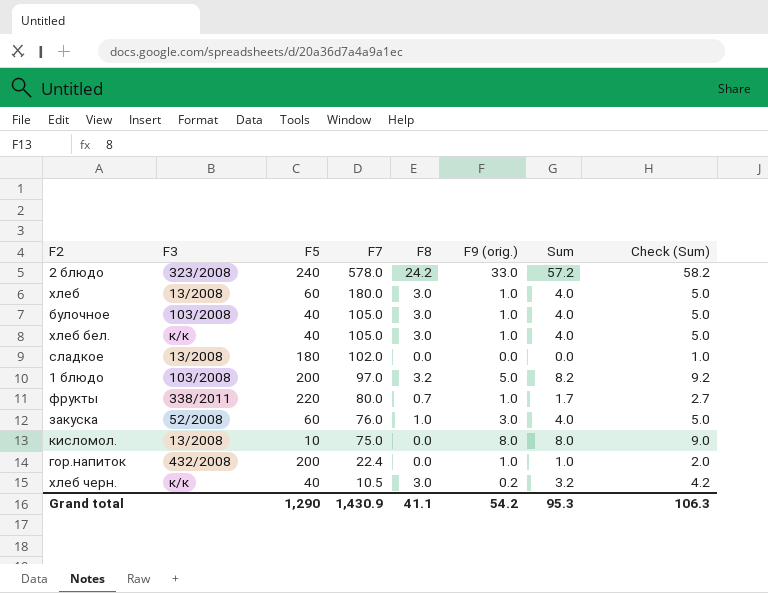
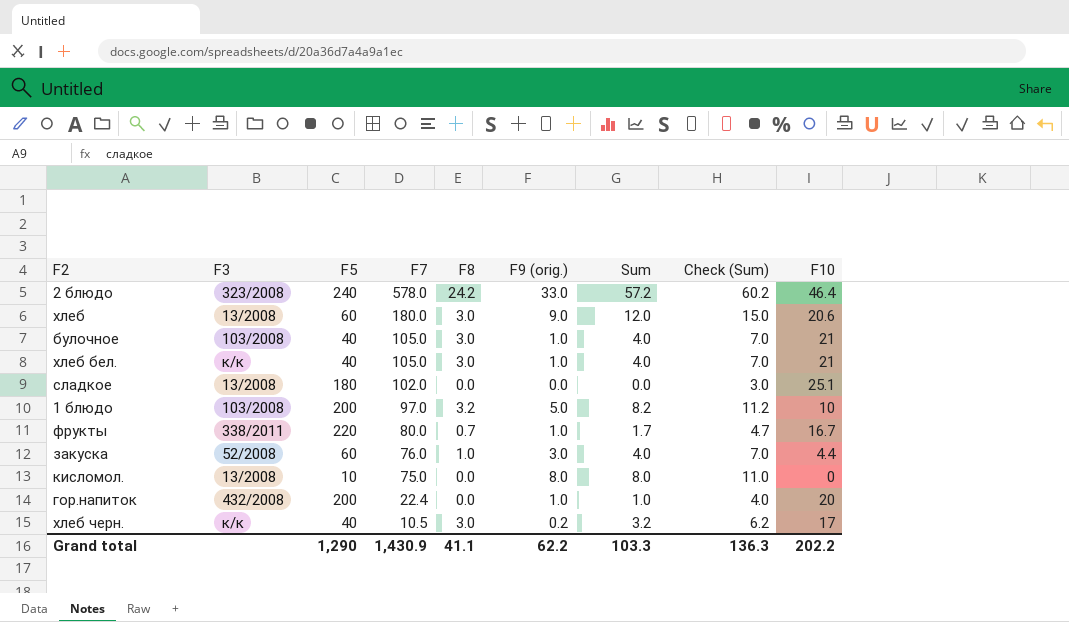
column Check (Sum) | formula: [Sum] + 1 -> [Sum] + 3
column F10 | position: none -> 9
хлеб | F9 (orig.): 1.0 -> 9.0
хлеб | Sum: 4.0 -> 12.0
Grand total | F9 (orig.): 54.2 -> 62.2
Grand total | Sum: 95.3 -> 103.3
Grand total | Check (Sum): 106.3 -> 136.3

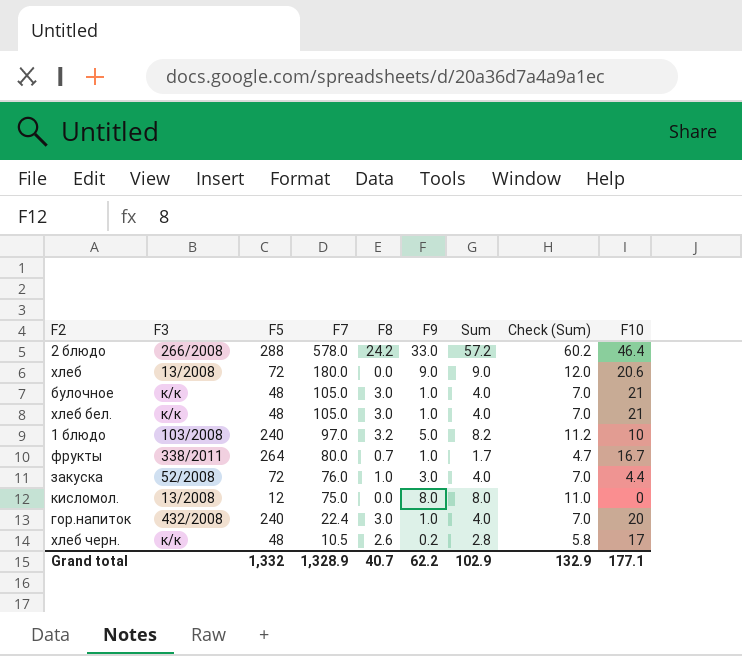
column name: F9 (orig.) -> F9
row сладкое: 13/2008 | 180 | 102.0 | 0.0 | 0.0 | 0.0 | 3.0 | 25.1 -> none
2 блюдо | F3: 323/2008 -> 266/2008
2 блюдо | F5: 240 -> 288
хлеб | F5: 60 -> 72
хлеб | F8: 3.0 -> 0.0
хлеб | Sum: 12.0 -> 9.0
хлеб | Check (Sum): 15.0 -> 12.0
булочное | F3: 103/2008 -> к/к
булочное | F5: 40 -> 48
хлеб бел. | F5: 40 -> 48
1 блюдо | F5: 200 -> 240
фрукты | F5: 220 -> 264
закуска | F5: 60 -> 72
кисломол. | F5: 10 -> 12
гор.напиток | F5: 200 -> 240
гор.напиток | F8: 0.0 -> 3.0
гор.напиток | Sum: 1.0 -> 4.0
гор.напиток | Check (Sum): 4.0 -> 7.0
хлеб черн. | F5: 40 -> 48
хлеб черн. | F8: 3.0 -> 2.6
хлеб черн. | Sum: 3.2 -> 2.8
хлеб черн. | Check (Sum): 6.2 -> 5.8
Grand total | F5: 1,290 -> 1,332
Grand total | F7: 1,430.9 -> 1,328.9
Grand total | F8: 41.1 -> 40.7
Grand total | Sum: 103.3 -> 102.9
Grand total | Check (Sum): 136.3 -> 132.9
Grand total | F10: 202.2 -> 177.1

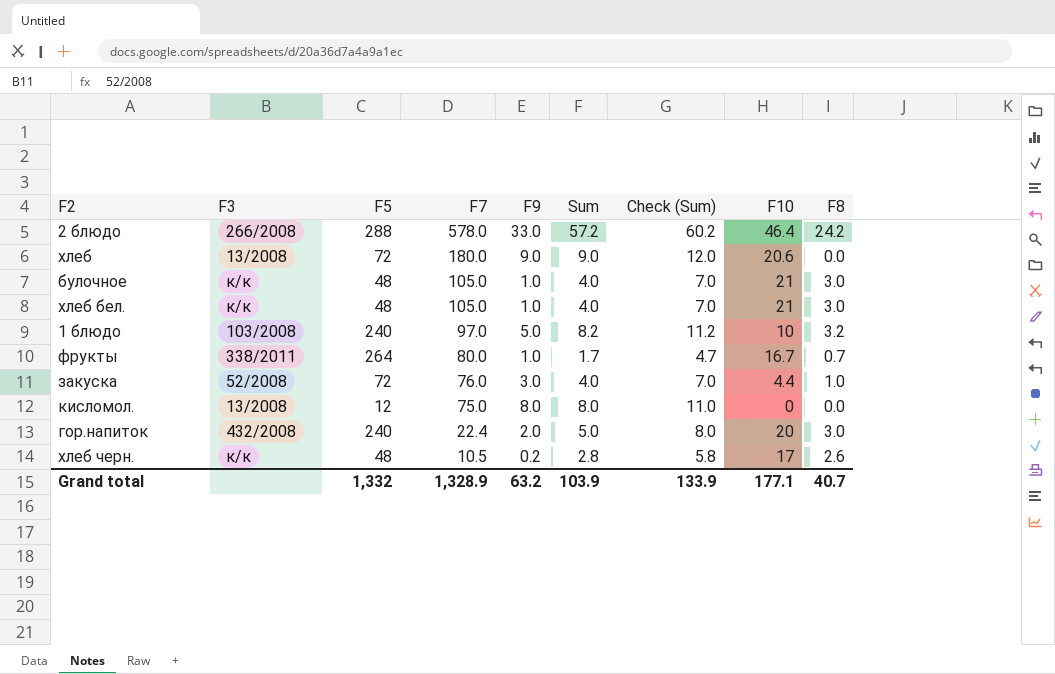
column F8 | position: 5 -> 9
гор.напиток | F9: 1.0 -> 2.0
гор.напиток | Sum: 4.0 -> 5.0
гор.напиток | Check (Sum): 7.0 -> 8.0
Grand total | F9: 62.2 -> 63.2
Grand total | Sum: 102.9 -> 103.9
Grand total | Check (Sum): 132.9 -> 133.9

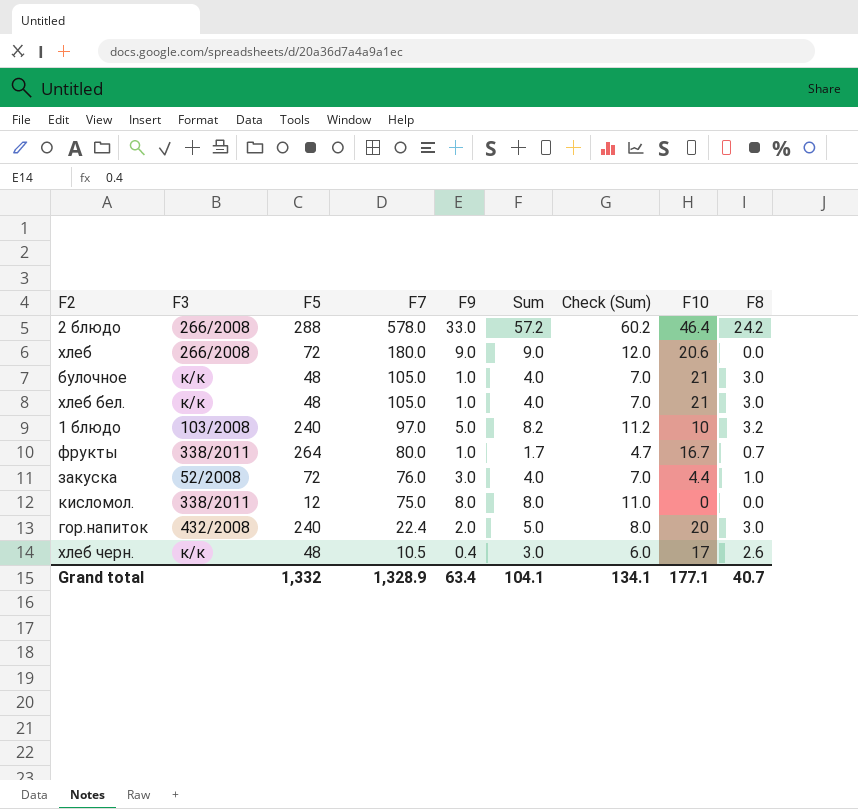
хлеб | F3: 13/2008 -> 266/2008
кисломол. | F3: 13/2008 -> 338/2011
хлеб черн. | F9: 0.2 -> 0.4
хлеб черн. | Sum: 2.8 -> 3.0
хлеб черн. | Check (Sum): 5.8 -> 6.0
Grand total | F9: 63.2 -> 63.4
Grand total | Sum: 103.9 -> 104.1
Grand total | Check (Sum): 133.9 -> 134.1

